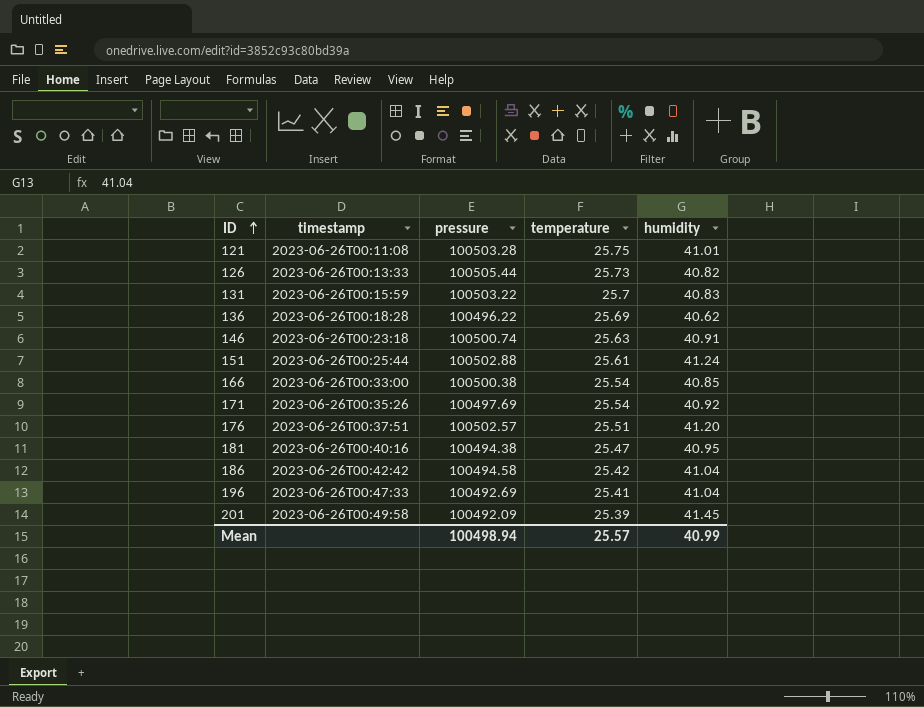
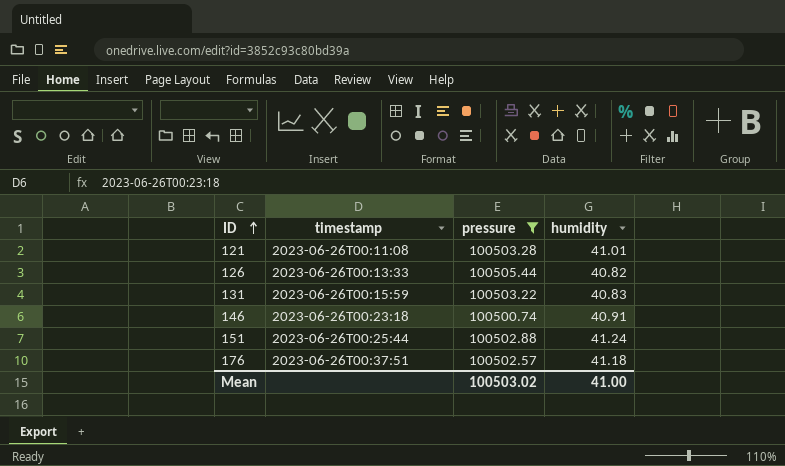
filter: none -> pressure >= 100500.74
column temperature | position: 4 -> none
176 | humidity: 41.20 -> 41.18
Mean | pressure: 100498.94 -> 100503.02
Mean | humidity: 40.99 -> 41.00

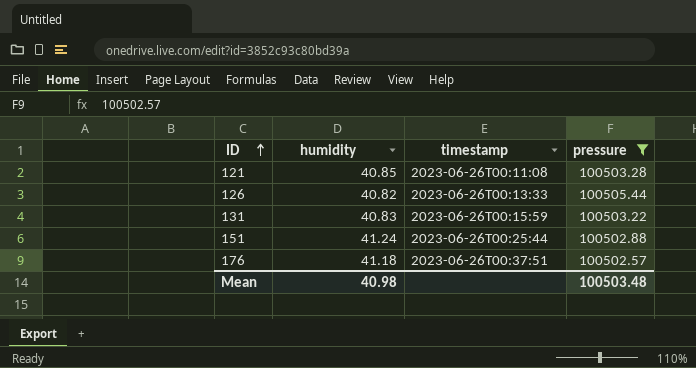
column humidity | position: 4 -> 2
row 146: 2023-06-26T00:23:18 | 100500.74 | 40.91 -> none
121 | humidity: 41.01 -> 40.85
Mean | humidity: 41.00 -> 40.98
Mean | pressure: 100503.02 -> 100503.48

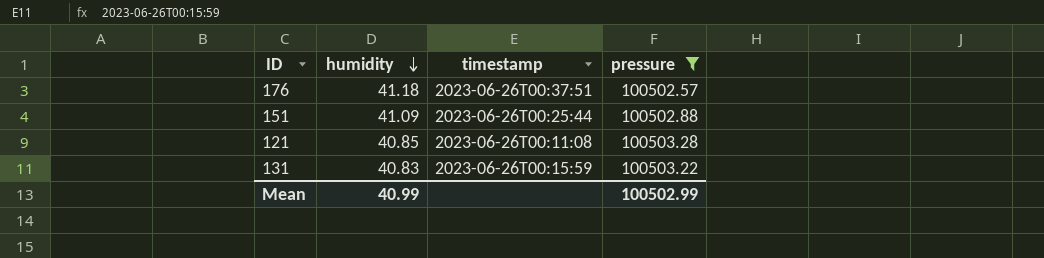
row order: ID ascending -> humidity descending
row 126: 40.82 | 2023-06-26T00:13:33 | 100505.44 -> none
151 | humidity: 41.24 -> 41.09
Mean | humidity: 40.98 -> 40.99
Mean | pressure: 100503.48 -> 100502.99

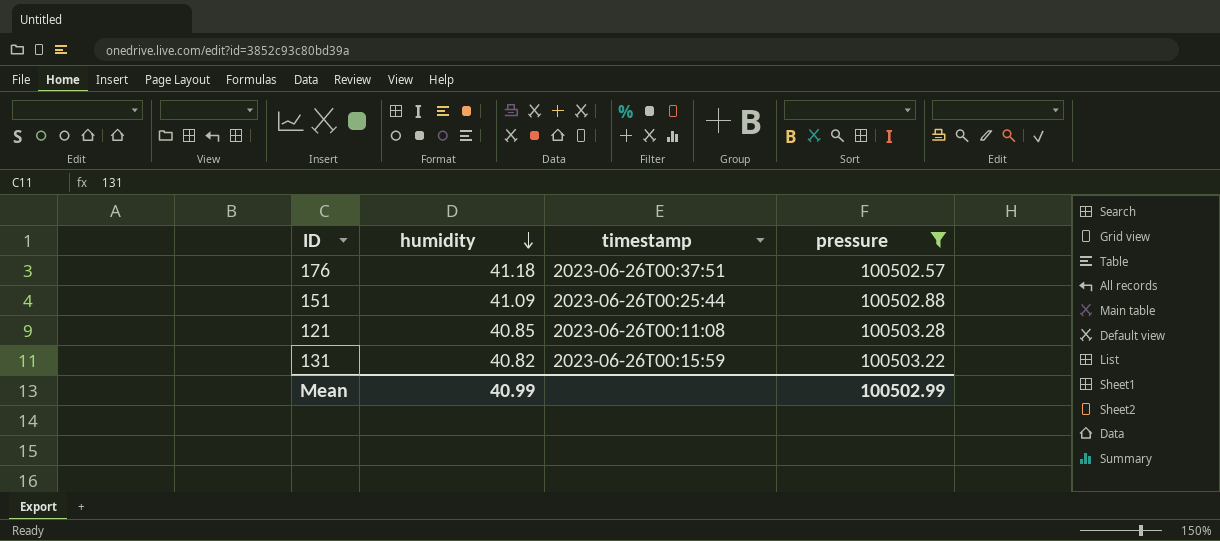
131 | humidity: 40.83 -> 40.82

